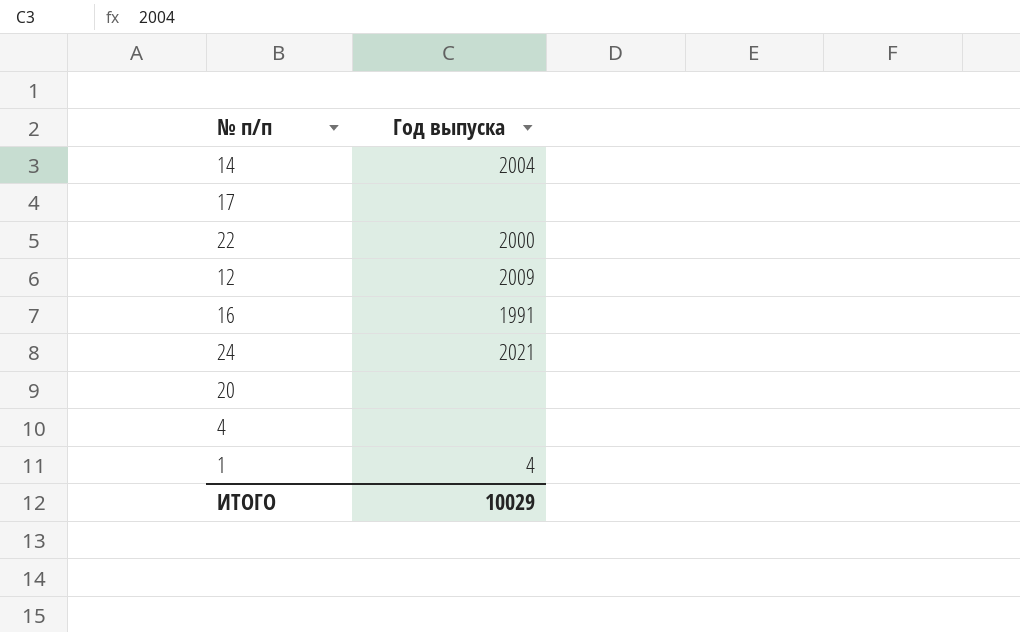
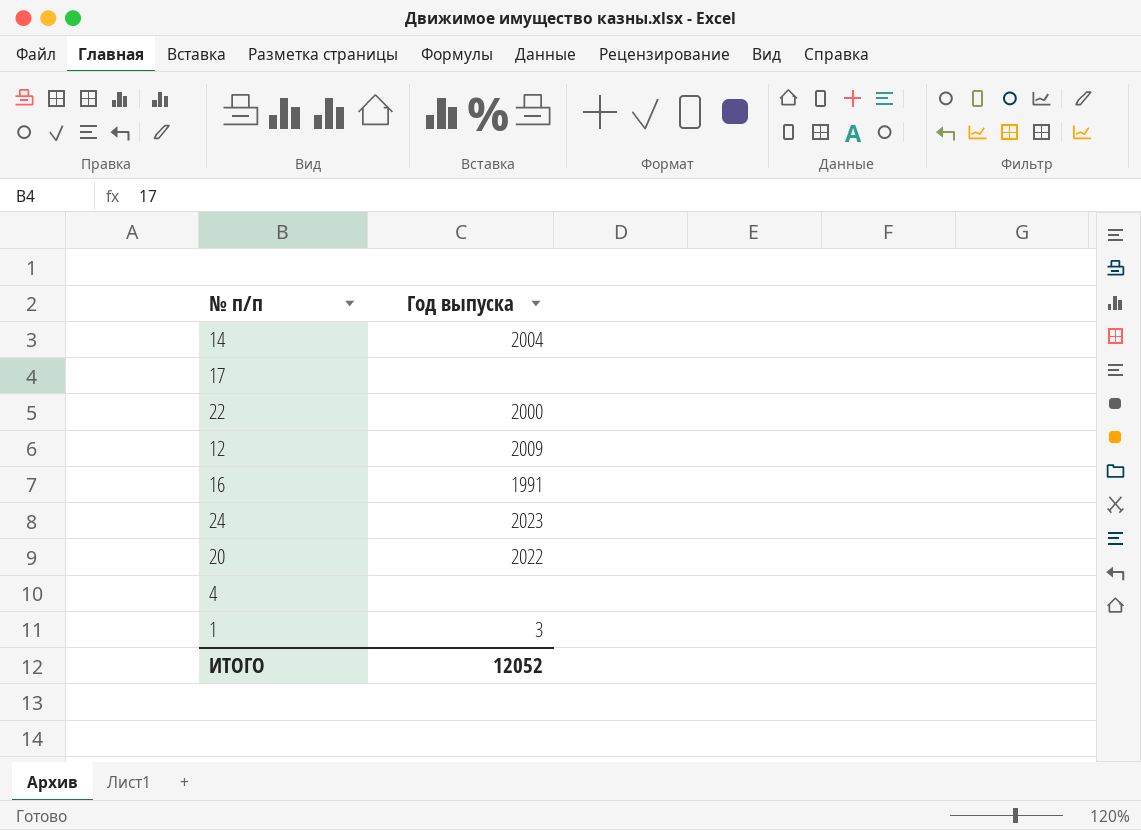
24 | Год выпуска: 2021 -> 2023
20 | Год выпуска: none -> 2022
1 | Год выпуска: 4 -> 3
ИТОГО | Год выпуска: 10029 -> 12052

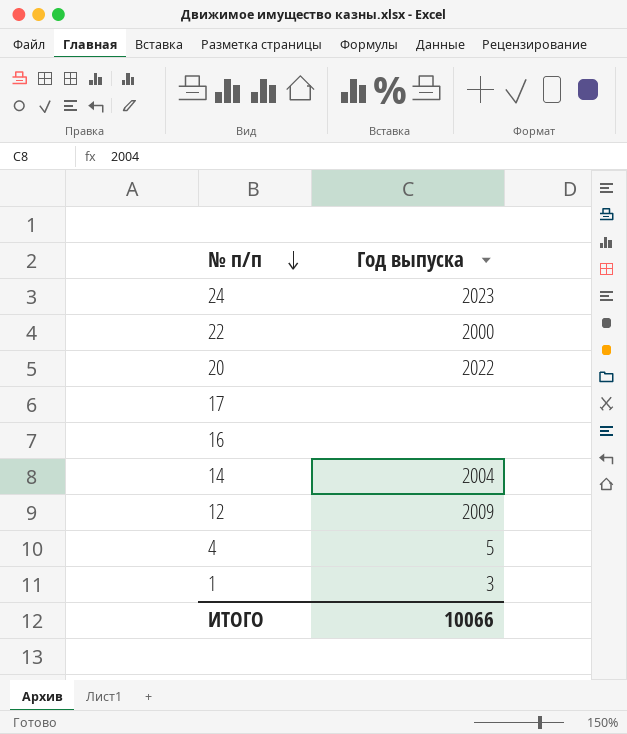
row order: none -> № п/п descending
16 | Год выпуска: 1991 -> none
4 | Год выпуска: none -> 5
ИТОГО | Год выпуска: 12052 -> 10066

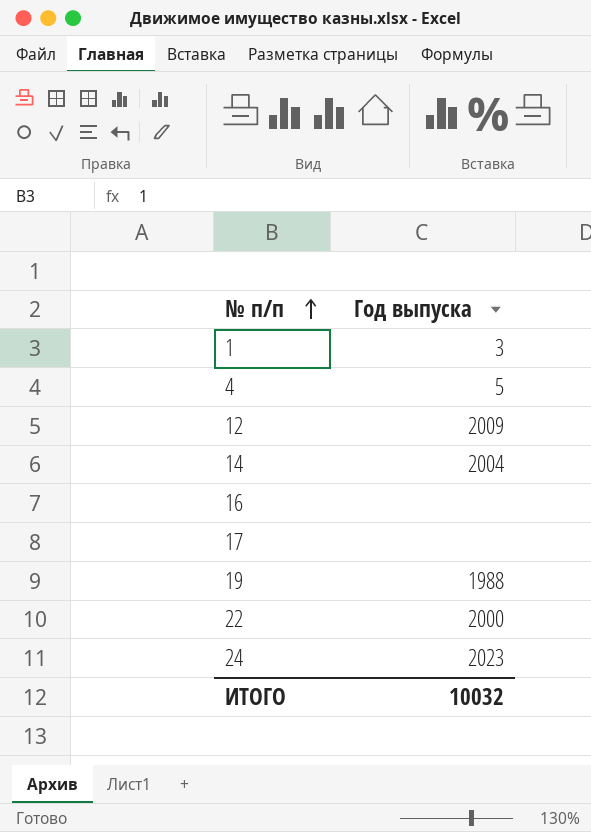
row order: № п/п descending -> № п/п ascending
row 20: 2022 -> none
row 19: none -> 1988
ИТОГО | Год выпуска: 10066 -> 10032

